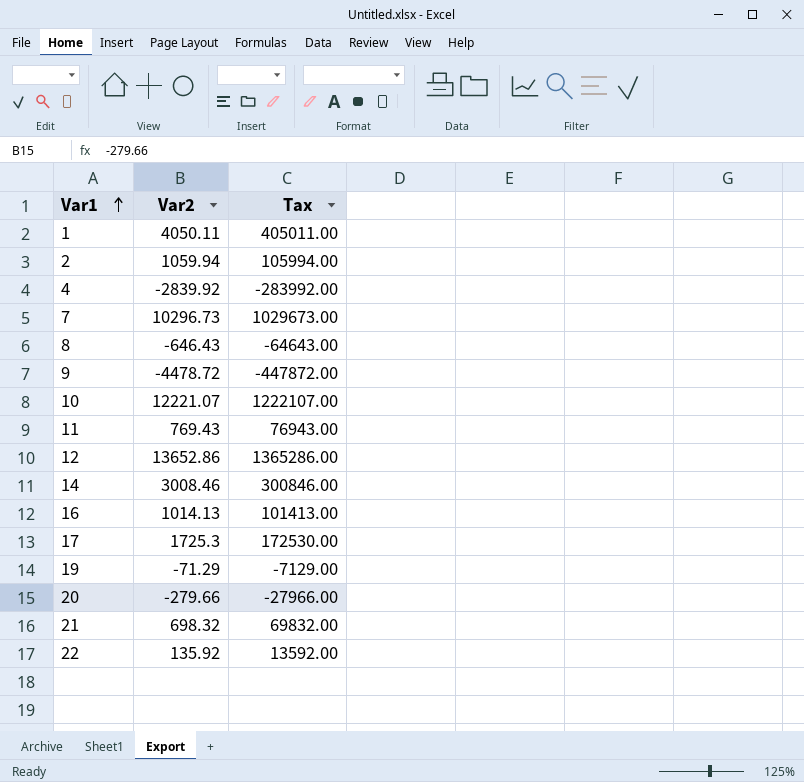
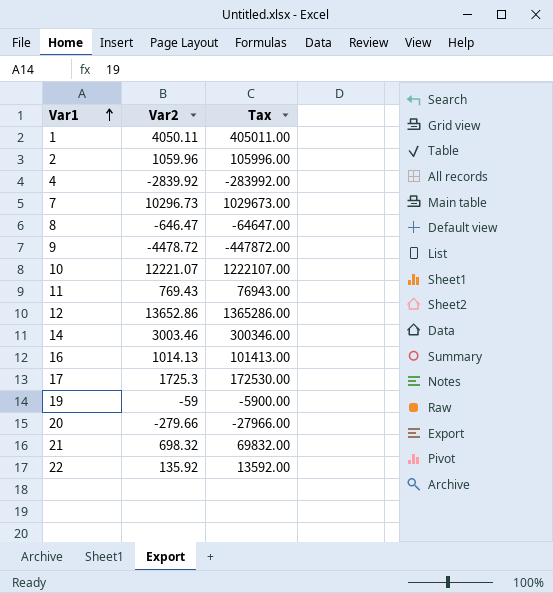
2 | Var2: 1059.94 -> 1059.96
2 | Tax: 105994.00 -> 105996.00
8 | Var2: -646.43 -> -646.47
8 | Tax: -64643.00 -> -64647.00
14 | Var2: 3008.46 -> 3003.46
14 | Tax: 300846.00 -> 300346.00
19 | Var2: -71.29 -> -59
19 | Tax: -7129.00 -> -5900.00

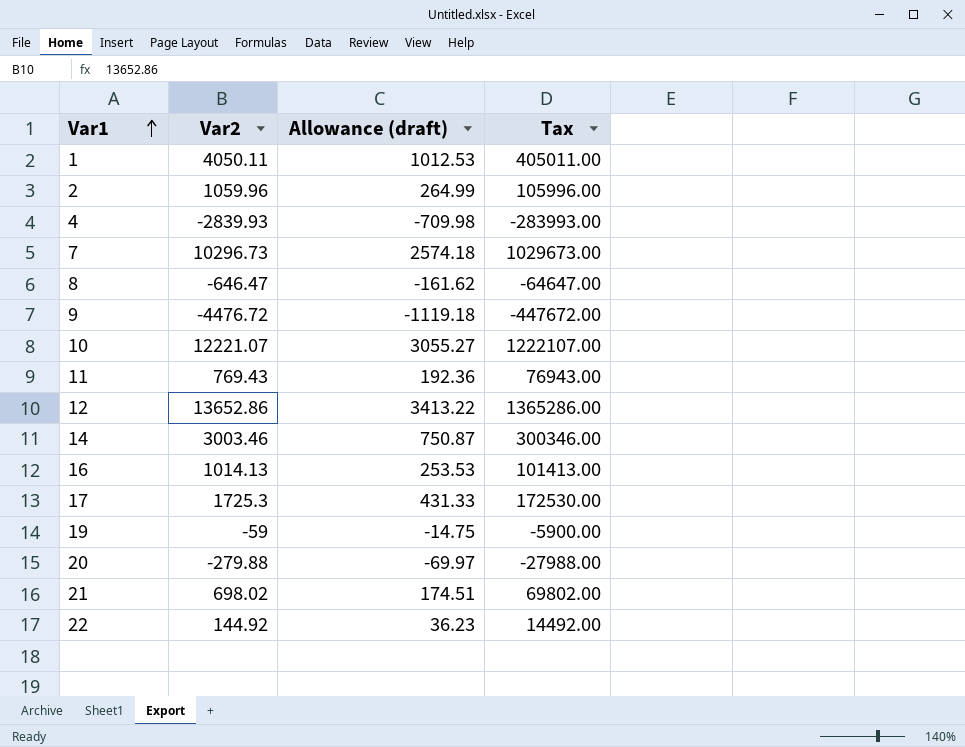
column Allowance (draft) | formula: none -> [Var2] * 0.25
4 | Var2: -2839.92 -> -2839.93
4 | Tax: -283992.00 -> -283993.00
9 | Var2: -4478.72 -> -4476.72
9 | Tax: -447872.00 -> -447672.00
20 | Var2: -279.66 -> -279.88
20 | Tax: -27966.00 -> -27988.00
21 | Var2: 698.32 -> 698.02
21 | Tax: 69832.00 -> 69802.00
22 | Var2: 135.92 -> 144.92
22 | Tax: 13592.00 -> 14492.00

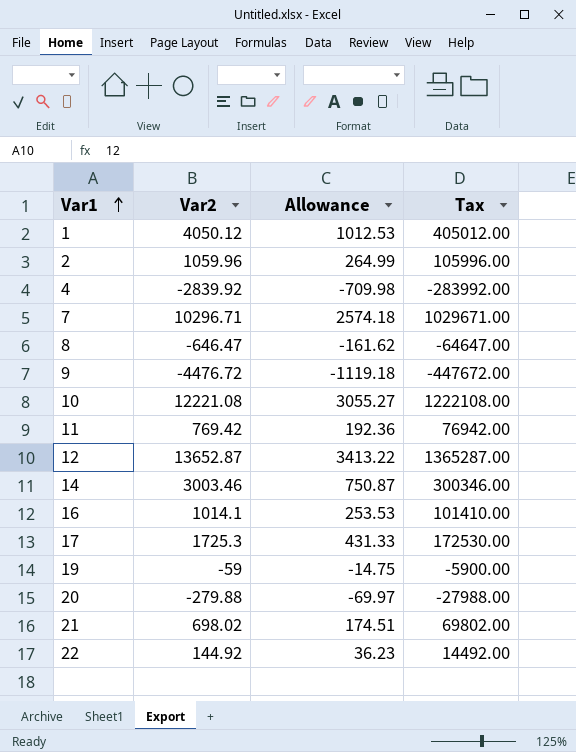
column name: Allowance (draft) -> Allowance
1 | Var2: 4050.11 -> 4050.12
1 | Tax: 405011.00 -> 405012.00
4 | Var2: -2839.93 -> -2839.92
4 | Tax: -283993.00 -> -283992.00
7 | Var2: 10296.73 -> 10296.71
7 | Tax: 1029673.00 -> 1029671.00
10 | Var2: 12221.07 -> 12221.08
10 | Tax: 1222107.00 -> 1222108.00
11 | Var2: 769.43 -> 769.42
11 | Tax: 76943.00 -> 76942.00
12 | Var2: 13652.86 -> 13652.87
12 | Tax: 1365286.00 -> 1365287.00
16 | Var2: 1014.13 -> 1014.1
16 | Tax: 101413.00 -> 101410.00

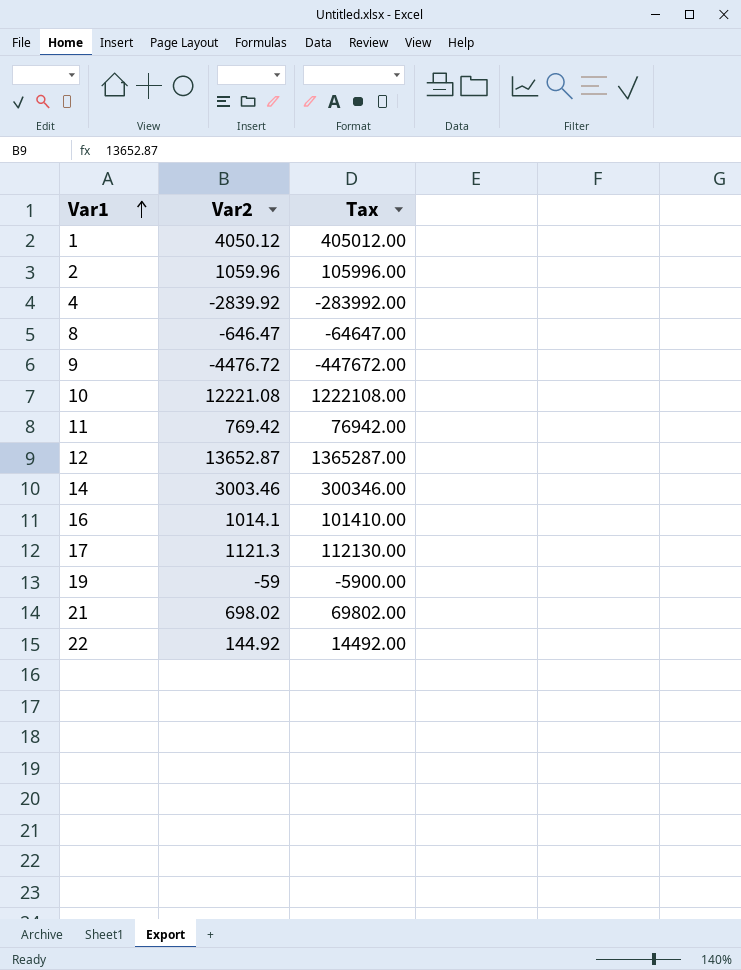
column Allowance | formula: [Var2] * 0.25 -> none
row 7: 10296.71 | 2574.18 | 1029671.00 -> none
row 20: -279.88 | -69.97 | -27988.00 -> none
17 | Var2: 1725.3 -> 1121.3
17 | Tax: 172530.00 -> 112130.00

